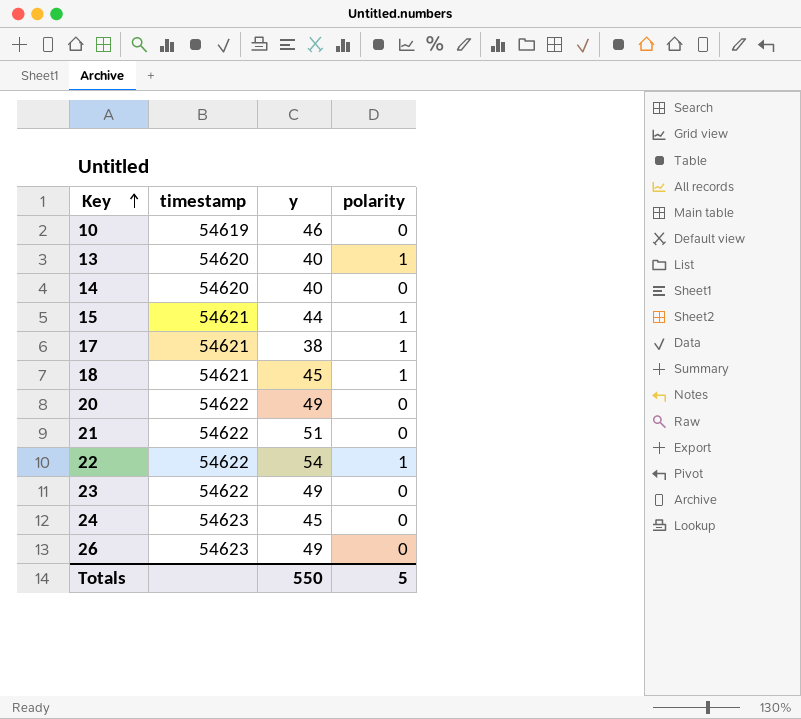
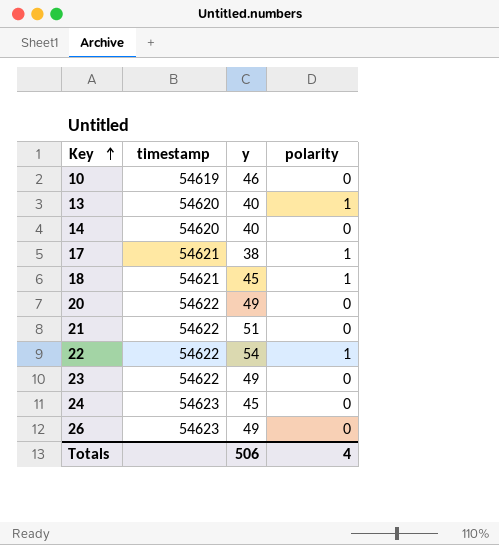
row 15: 54621 | 44 | 1 -> none
Totals | y: 550 -> 506
Totals | polarity: 5 -> 4

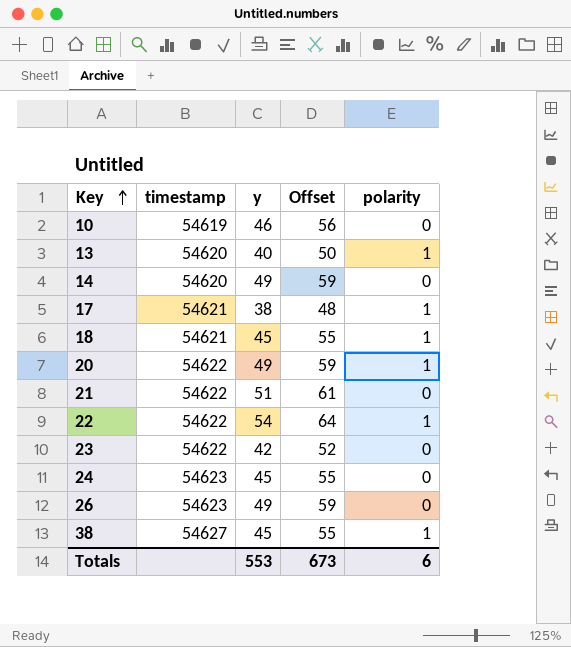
column Offset | formula: none -> [y] + 10
14 | y: 40 -> 49
20 | polarity: 0 -> 1
23 | y: 49 -> 42
row 38: none -> 54627 | 45 | 55 | 1
Totals | y: 506 -> 553
Totals | polarity: 4 -> 6

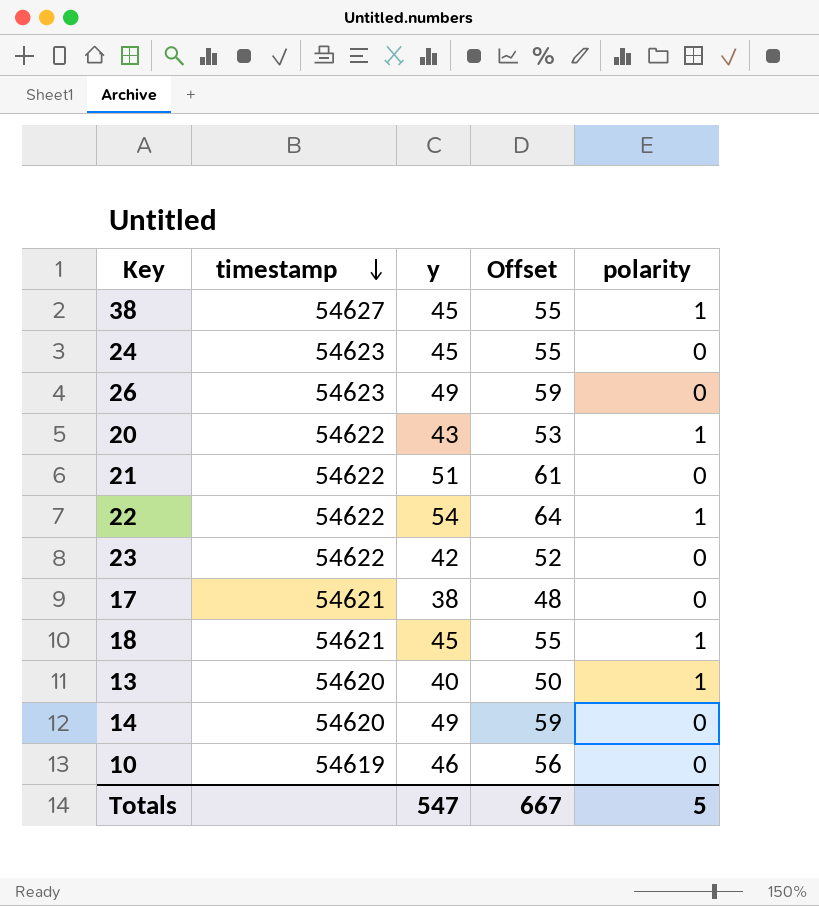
row order: Key ascending -> timestamp descending
20 | y: 49 -> 43
20 | Offset: 59 -> 53
17 | polarity: 1 -> 0
Totals | y: 553 -> 547
Totals | Offset: 673 -> 667
Totals | polarity: 6 -> 5

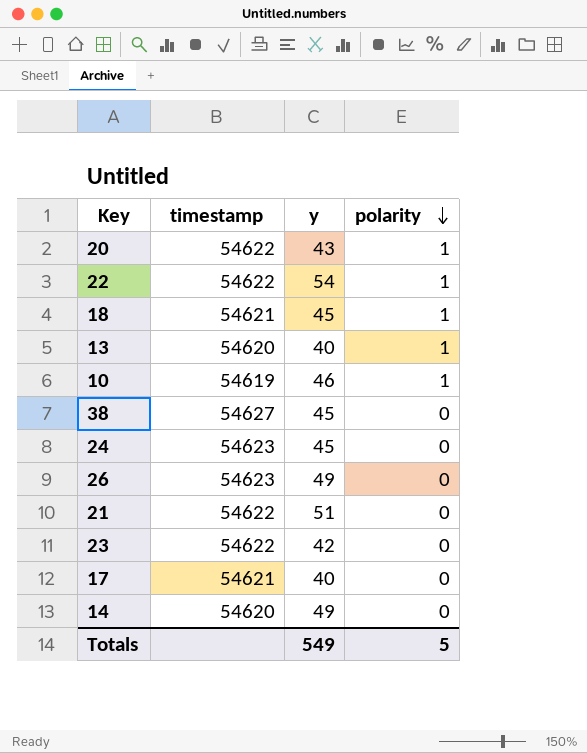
row order: timestamp descending -> polarity descending
column Offset | formula: [y] + 10 -> none
10 | polarity: 0 -> 1
38 | polarity: 1 -> 0
17 | y: 38 -> 40
Totals | y: 547 -> 549

